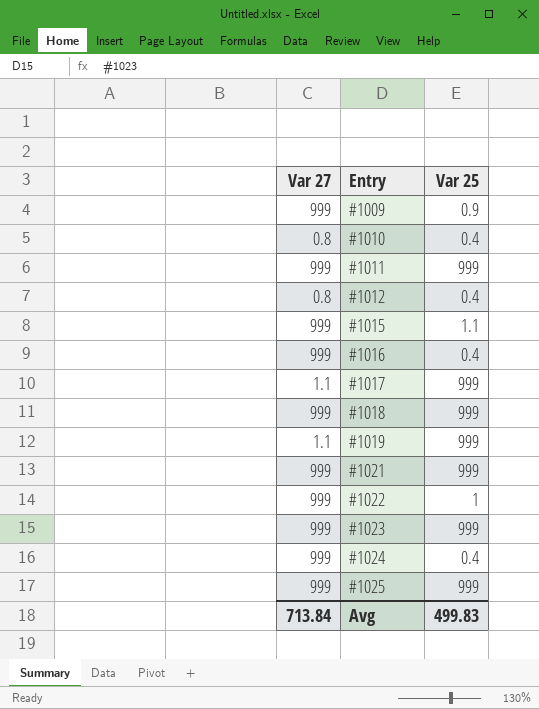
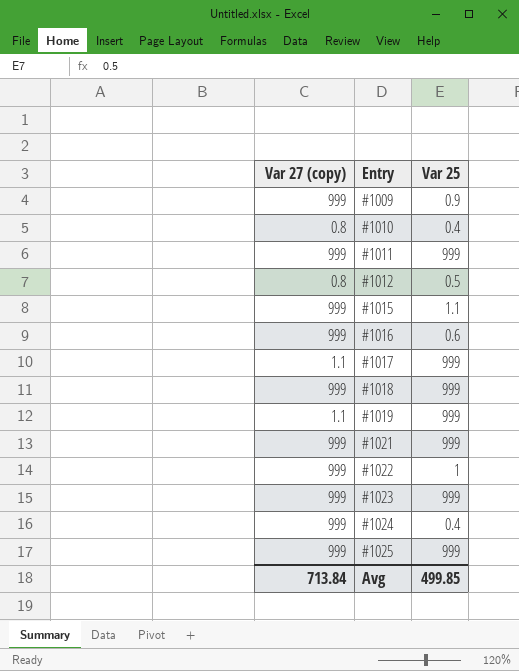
column name: Var 27 -> Var 27 (copy)
#1012 | Var 25: 0.4 -> 0.5
#1016 | Var 25: 0.4 -> 0.6
Avg | Var 25: 499.83 -> 499.85

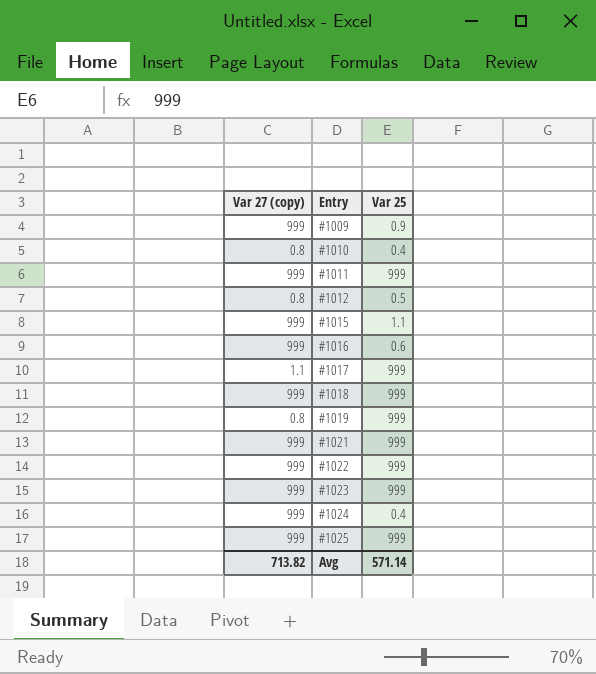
#1019 | Var 27 (copy): 1.1 -> 0.8
#1022 | Var 25: 1 -> 999
Avg | Var 27 (copy): 713.84 -> 713.82
Avg | Var 25: 499.85 -> 571.14

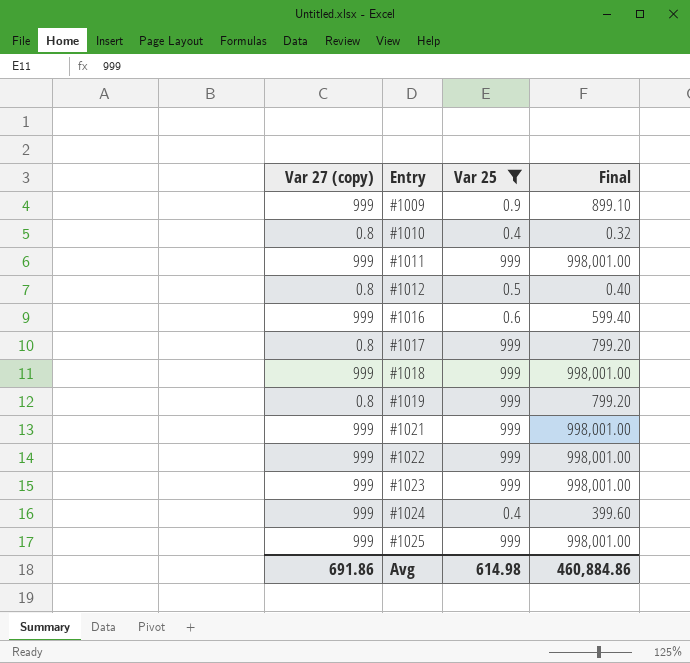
filter: none -> Var 25 != 1.1
column Final | formula: none -> [Var 27 (copy)] * [Var 25]
#1017 | Var 27 (copy): 1.1 -> 0.8
Avg | Var 27 (copy): 713.82 -> 691.86
Avg | Var 25: 571.14 -> 614.98

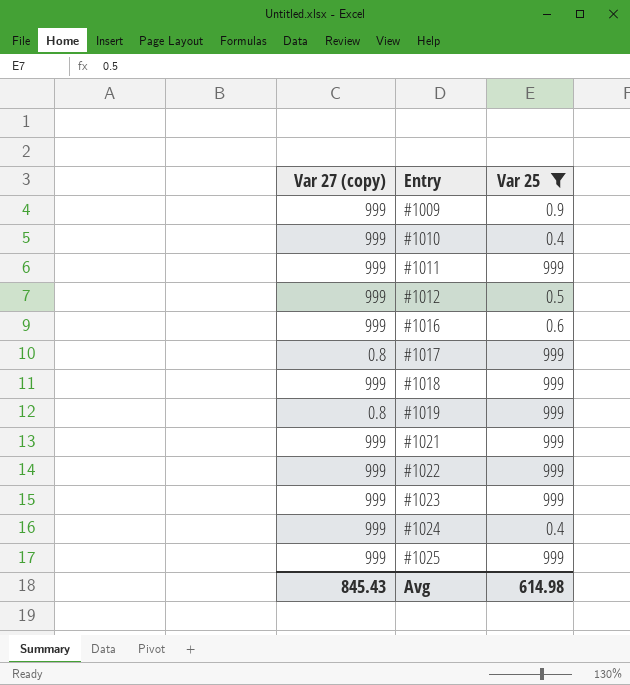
column Final | formula: [Var 27 (copy)] * [Var 25] -> none
#1010 | Var 27 (copy): 0.8 -> 999
#1012 | Var 27 (copy): 0.8 -> 999
Avg | Var 27 (copy): 691.86 -> 845.43

